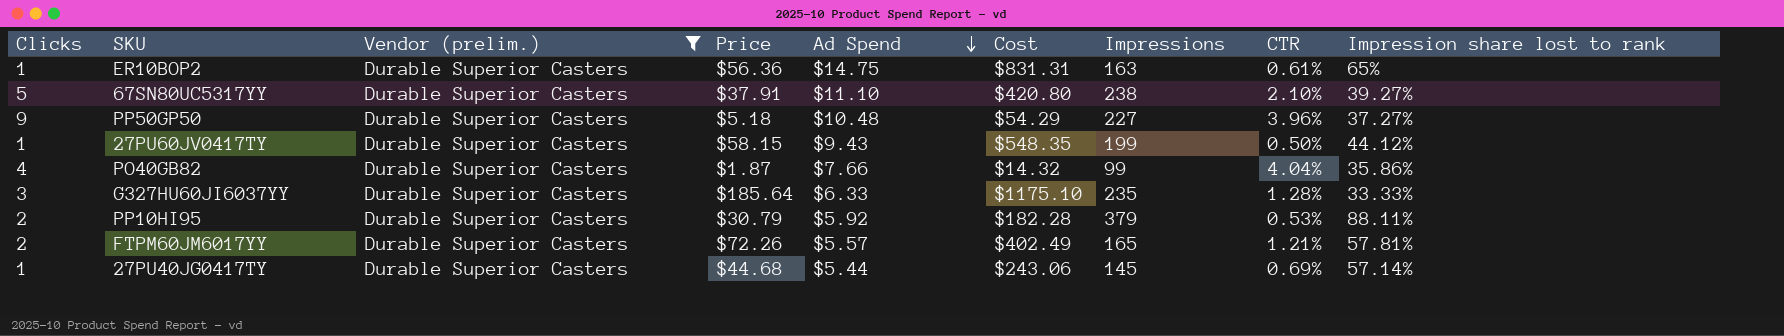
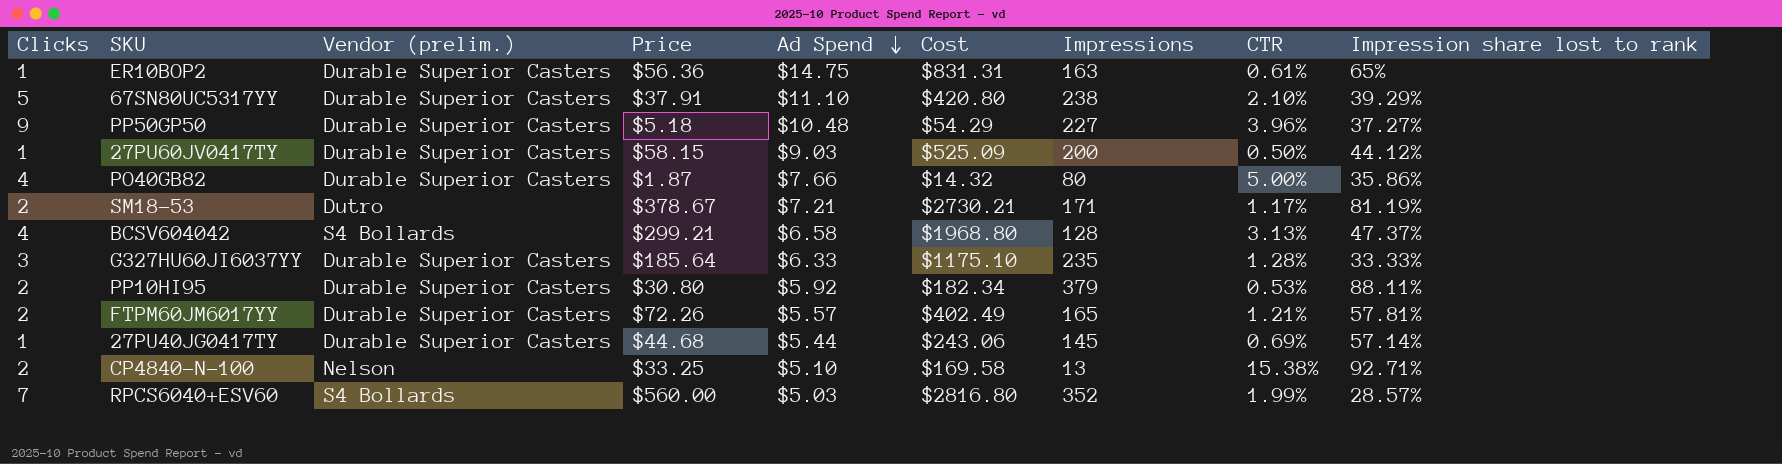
filter: Vendor (prelim.) = Durable Superior Casters -> none
67SN80UC5317YY | Impression share lost to rank: 39.27% -> 39.29%
27PU60JV0417TY | Ad Spend: $9.43 -> $9.03
27PU60JV0417TY | Cost: $548.35 -> $525.09
27PU60JV0417TY | Impressions: 199 -> 200
PO40GB82 | Impressions: 99 -> 80
PO40GB82 | CTR: 4.04% -> 5.00%
PP10HI95 | Price: $30.79 -> $30.80
PP10HI95 | Cost: $182.28 -> $182.34

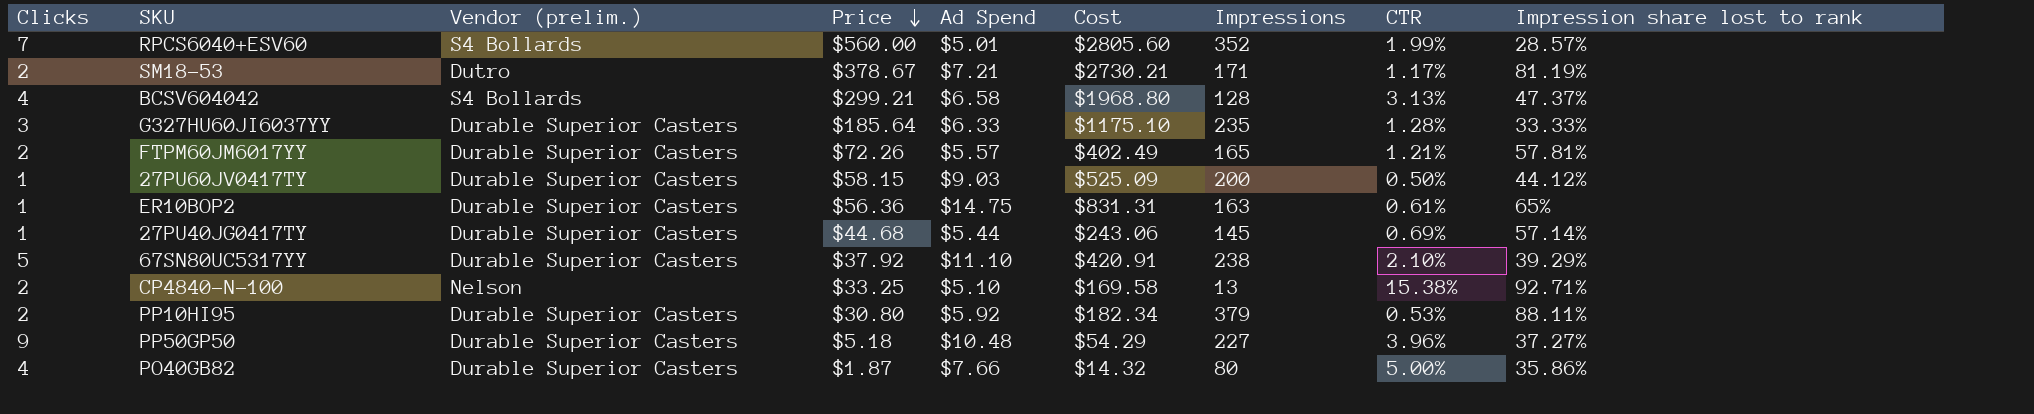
row order: Ad Spend descending -> Price descending
RPCS6040+ESV60 | Ad Spend: $5.03 -> $5.01
RPCS6040+ESV60 | Cost: $2816.80 -> $2805.60
67SN80UC5317YY | Price: $37.91 -> $37.92
67SN80UC5317YY | Cost: $420.80 -> $420.91

